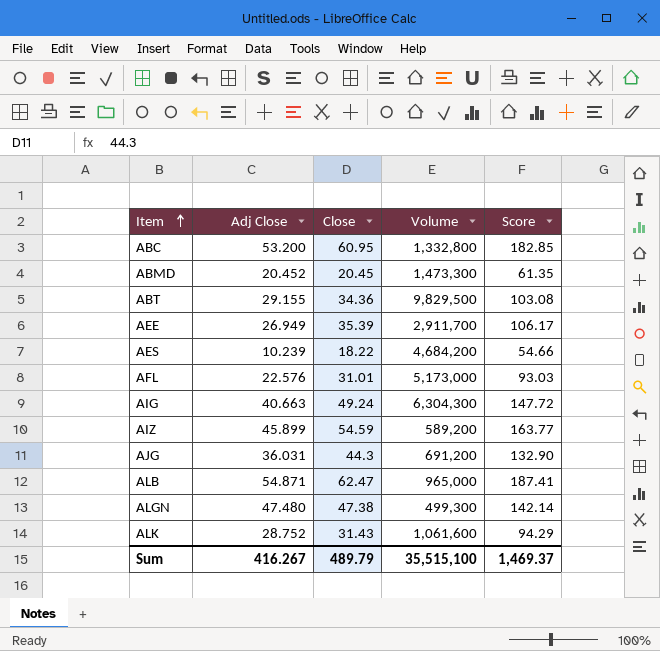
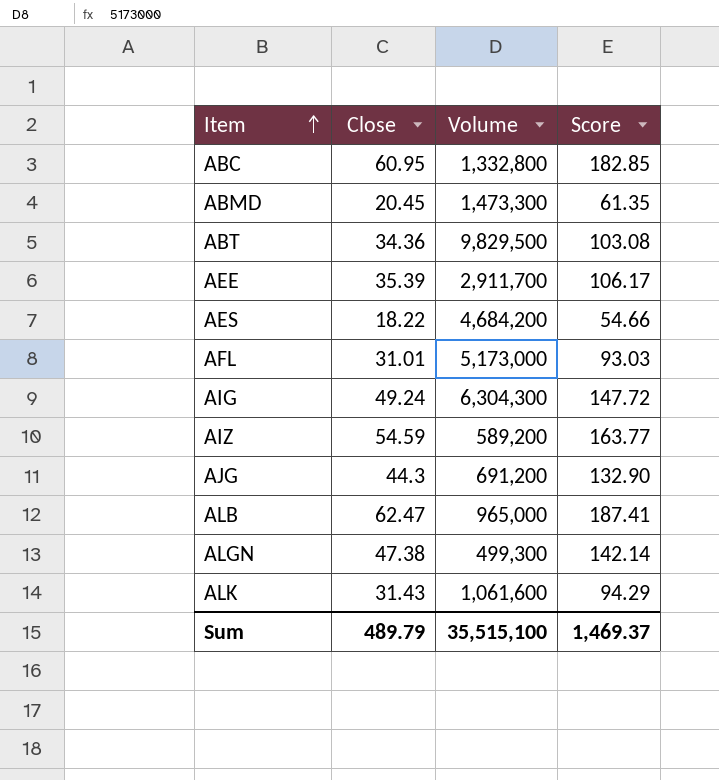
column Adj Close | position: 2 -> none

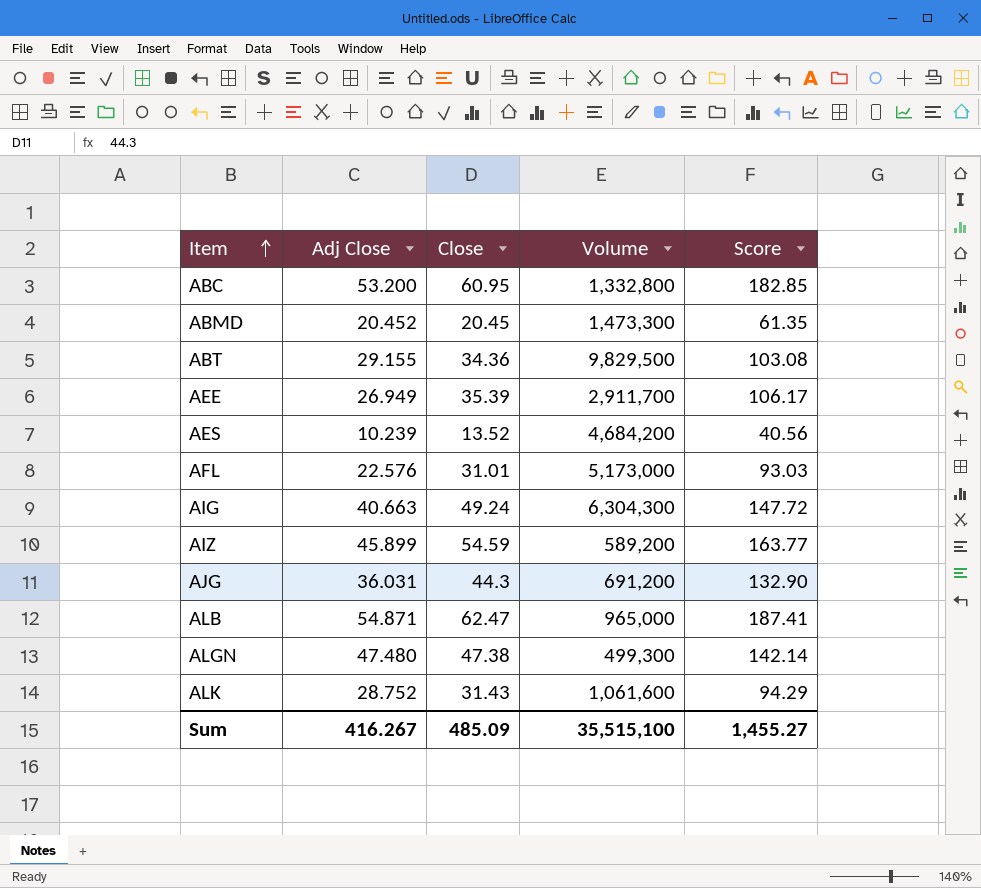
column Adj Close | position: none -> 2
AES | Close: 18.22 -> 13.52
AES | Score: 54.66 -> 40.56
Sum | Close: 489.79 -> 485.09
Sum | Score: 1,469.37 -> 1,455.27

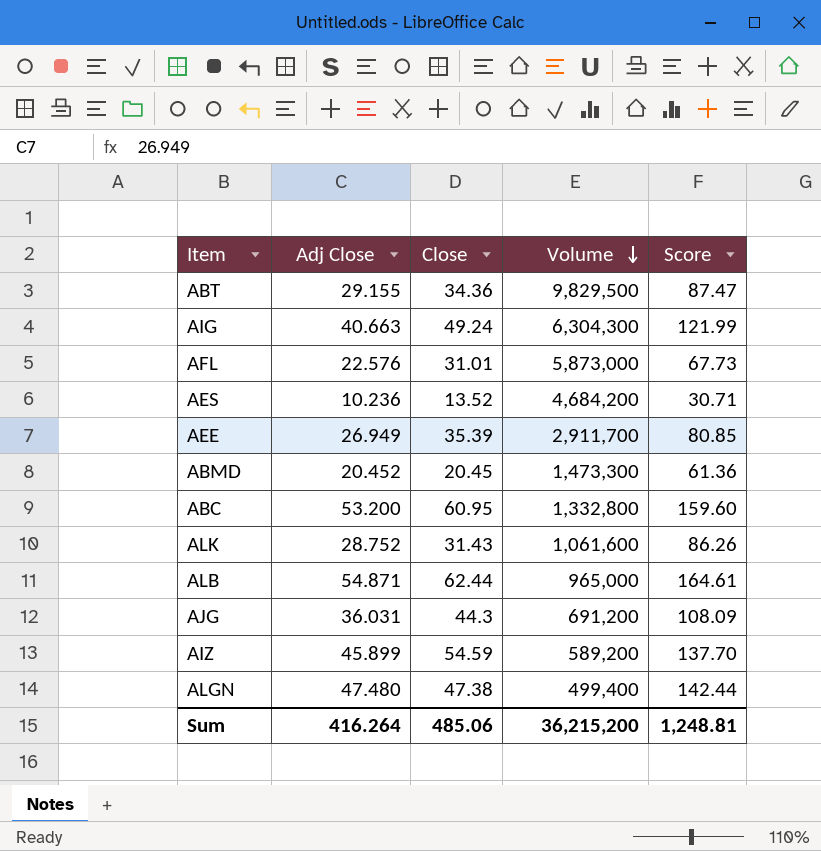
row order: Item ascending -> Volume descending
column Score | formula: [Close] * 3 -> [Adj Close] * 3
AFL | Volume: 5,173,000 -> 5,873,000
AES | Adj Close: 10.239 -> 10.236
ALB | Close: 62.47 -> 62.44
ALGN | Volume: 499,300 -> 499,400
Sum | Adj Close: 416.267 -> 416.264
Sum | Close: 485.09 -> 485.06
Sum | Volume: 35,515,100 -> 36,215,200
Sum | Score: 1,455.27 -> 1,248.81

